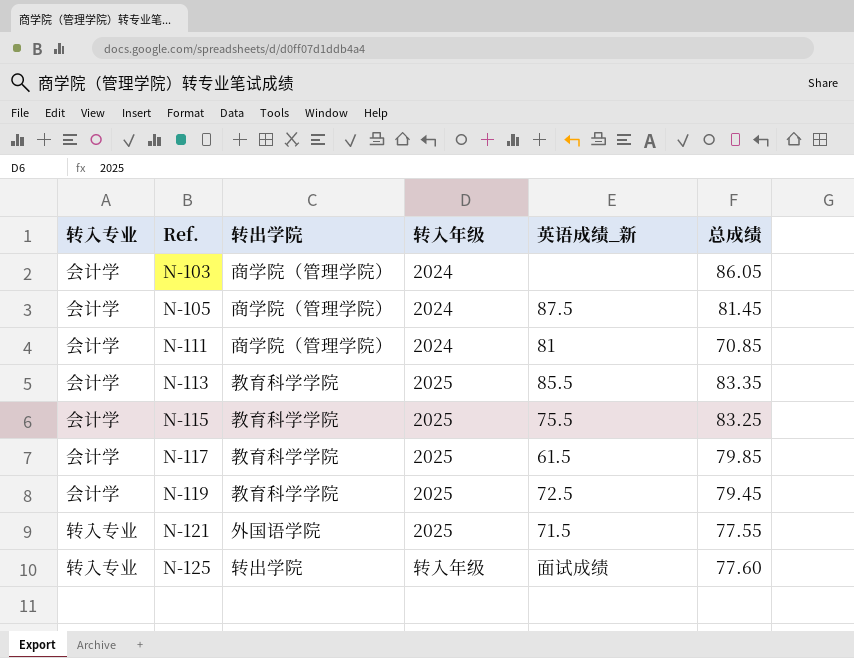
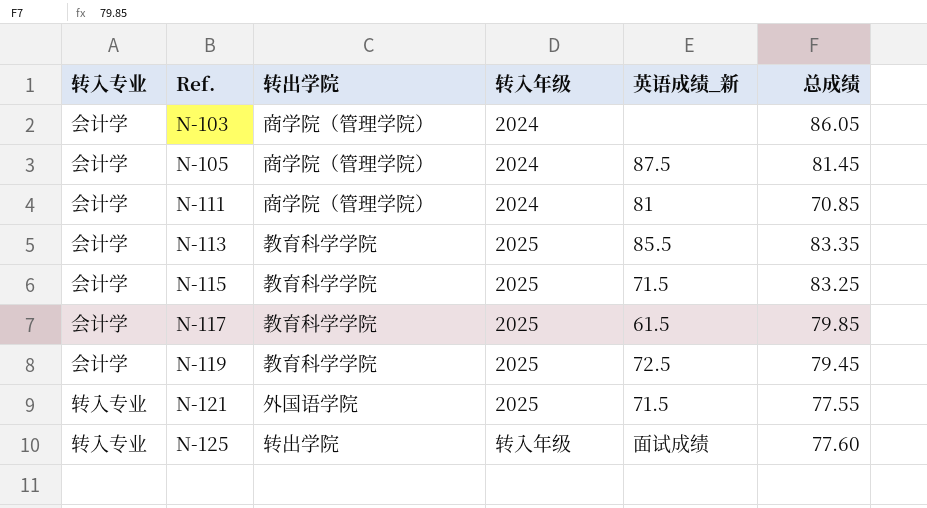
N-115 | 英语成绩_新: 75.5 -> 71.5

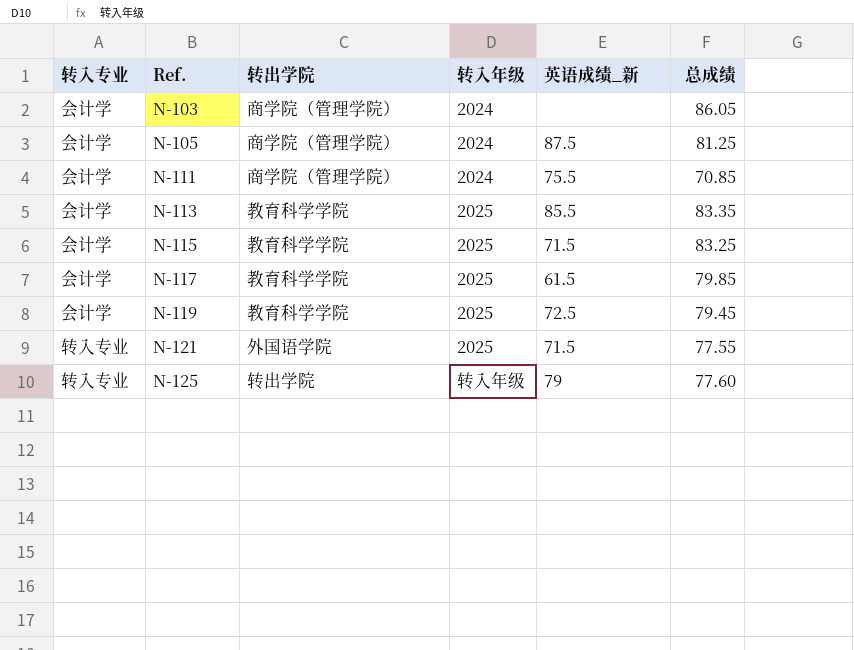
N-105 | 总成绩: 81.45 -> 81.25
N-111 | 英语成绩_新: 81 -> 75.5
N-125 | 英语成绩_新: 面试成绩 -> 79

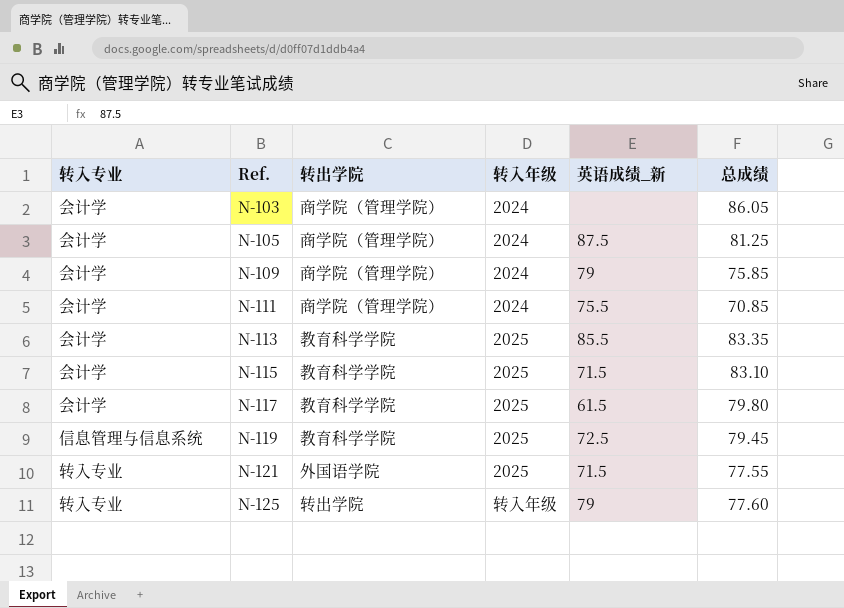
row N-109: none -> 会计学 | 商学院（管理学院） | 2024 | 79 | 75.85
N-115 | 总成绩: 83.25 -> 83.10
N-117 | 总成绩: 79.85 -> 79.80
N-119 | 转入专业: 会计学 -> 信息管理与信息系统

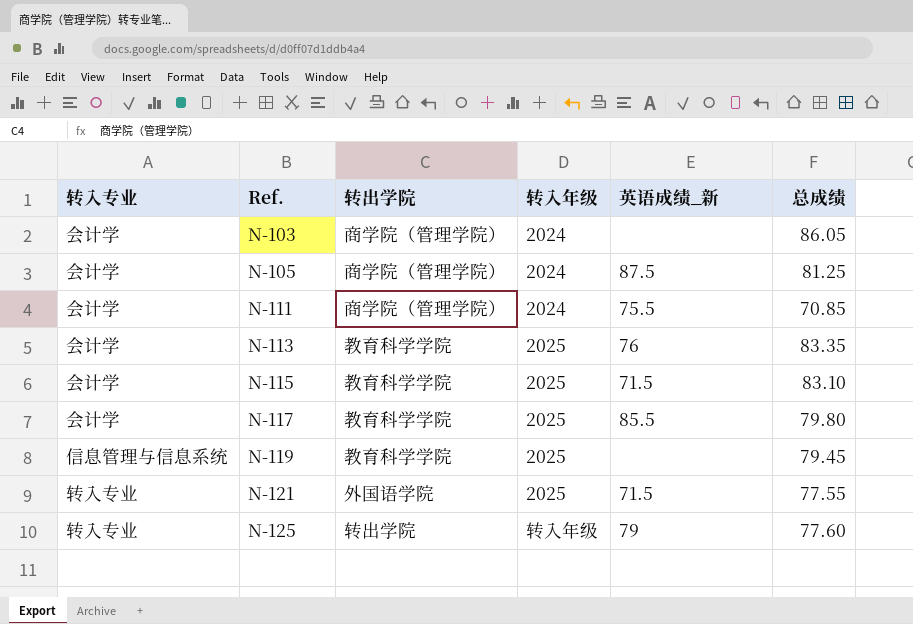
row N-109: 会计学 | 商学院（管理学院） | 2024 | 79 | 75.85 -> none
N-113 | 英语成绩_新: 85.5 -> 76
N-117 | 英语成绩_新: 61.5 -> 85.5
N-119 | 英语成绩_新: 72.5 -> none

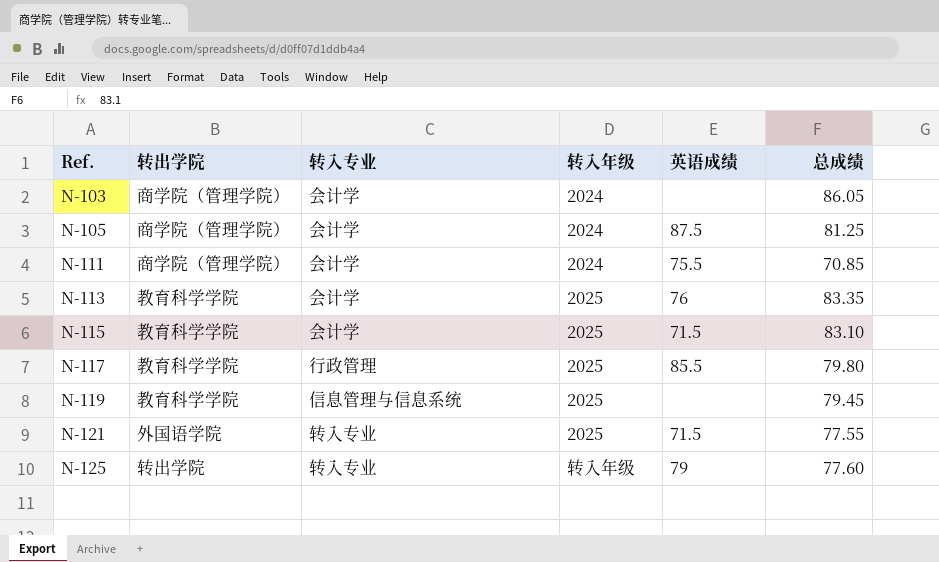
column 转入专业 | position: 1 -> 3
column name: 英语成绩_新 -> 英语成绩
N-117 | 转入专业: 会计学 -> 行政管理

